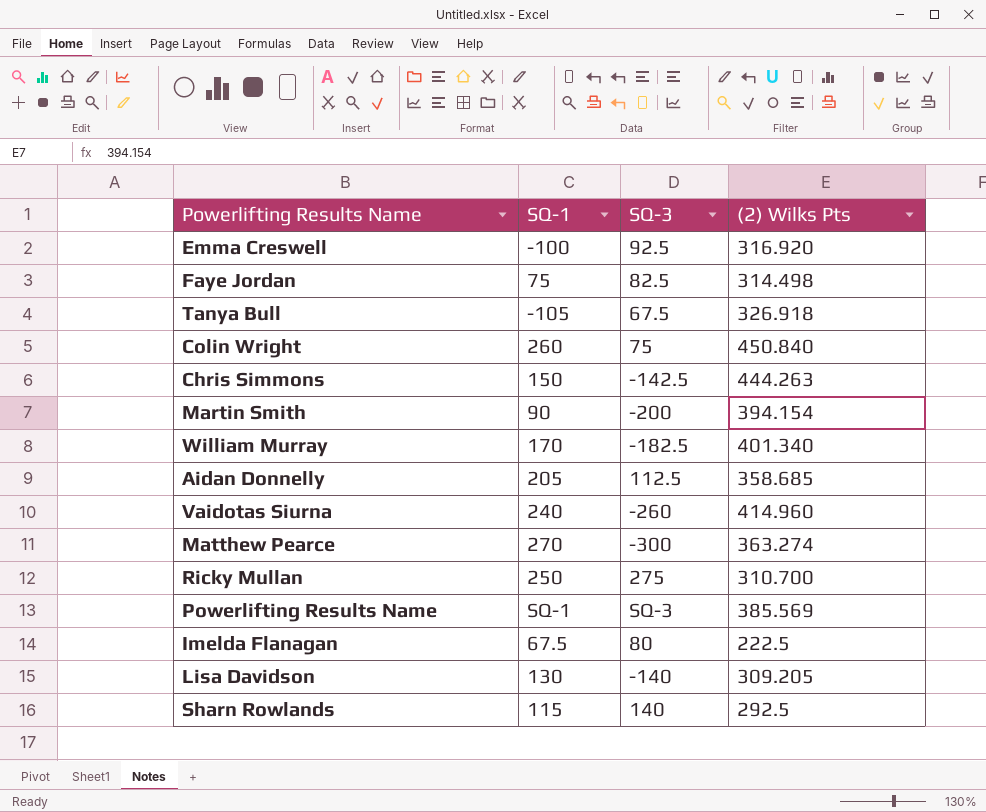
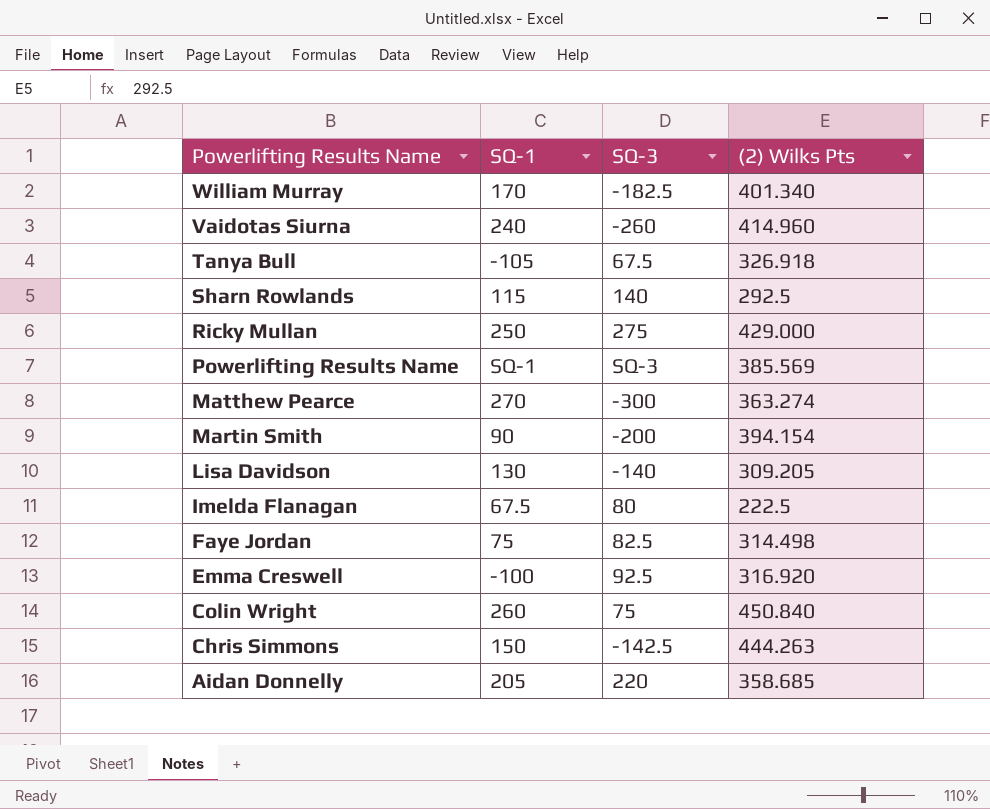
row order: none -> Powerlifting Results Name descending
Ricky Mullan | (2) Wilks Pts: 310.700 -> 429.000
Aidan Donnelly | SQ-3: 112.5 -> 220

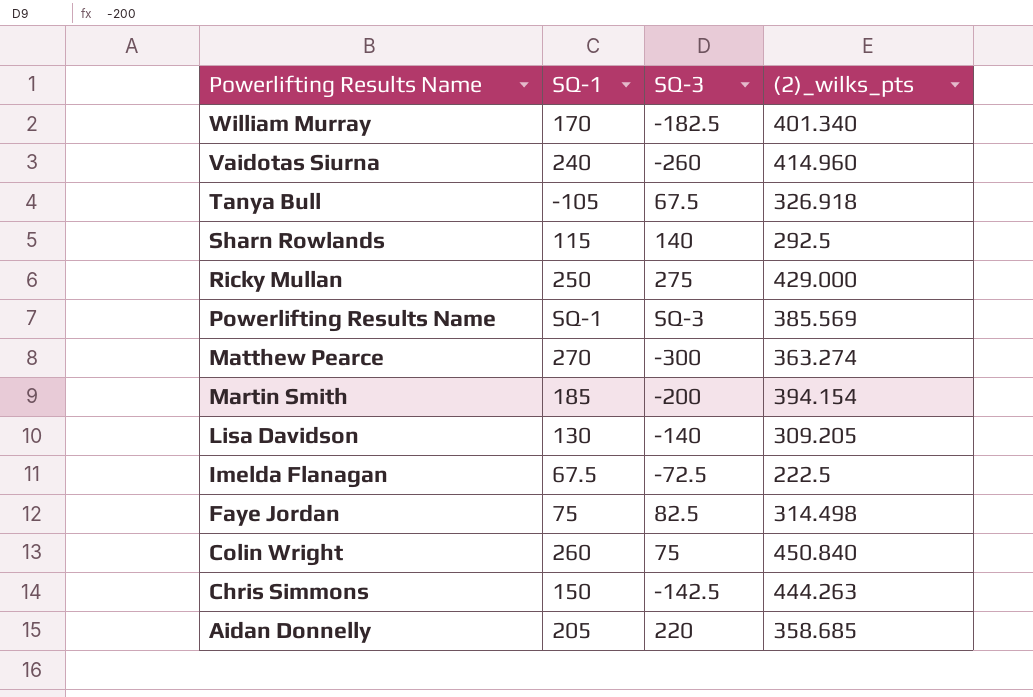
column name: (2) Wilks Pts -> (2)_wilks_pts
row Emma Creswell: -100 | 92.5 | 316.920 -> none
Martin Smith | SQ-1: 90 -> 185
Imelda Flanagan | SQ-3: 80 -> -72.5

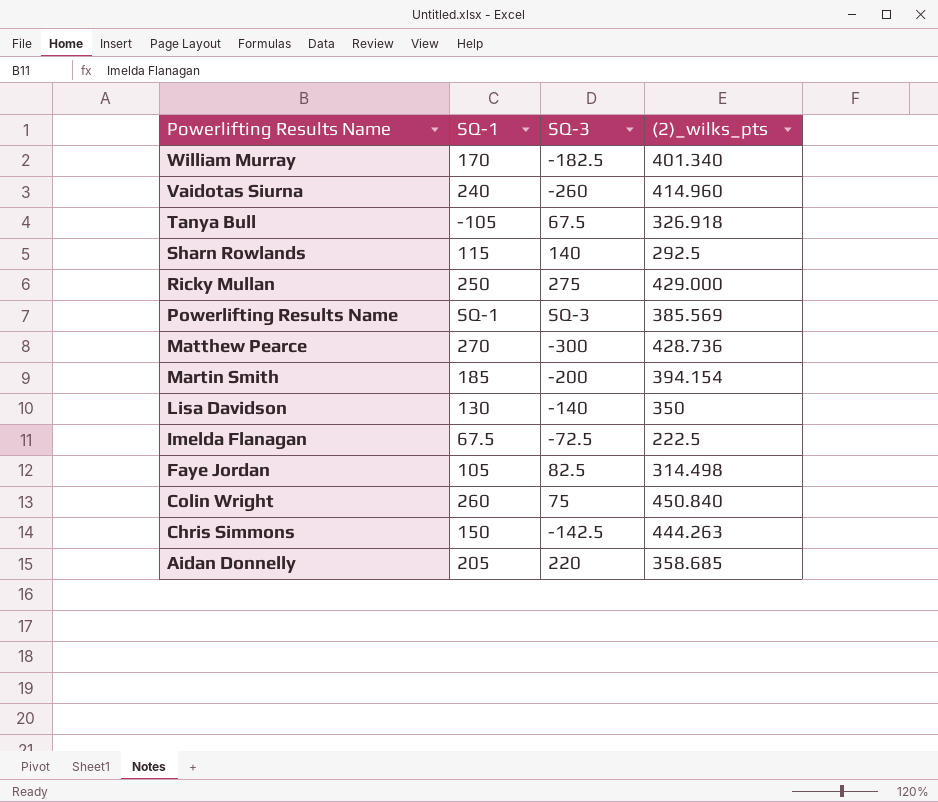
Matthew Pearce | (2)_wilks_pts: 363.274 -> 428.736
Lisa Davidson | (2)_wilks_pts: 309.205 -> 350
Faye Jordan | SQ-1: 75 -> 105

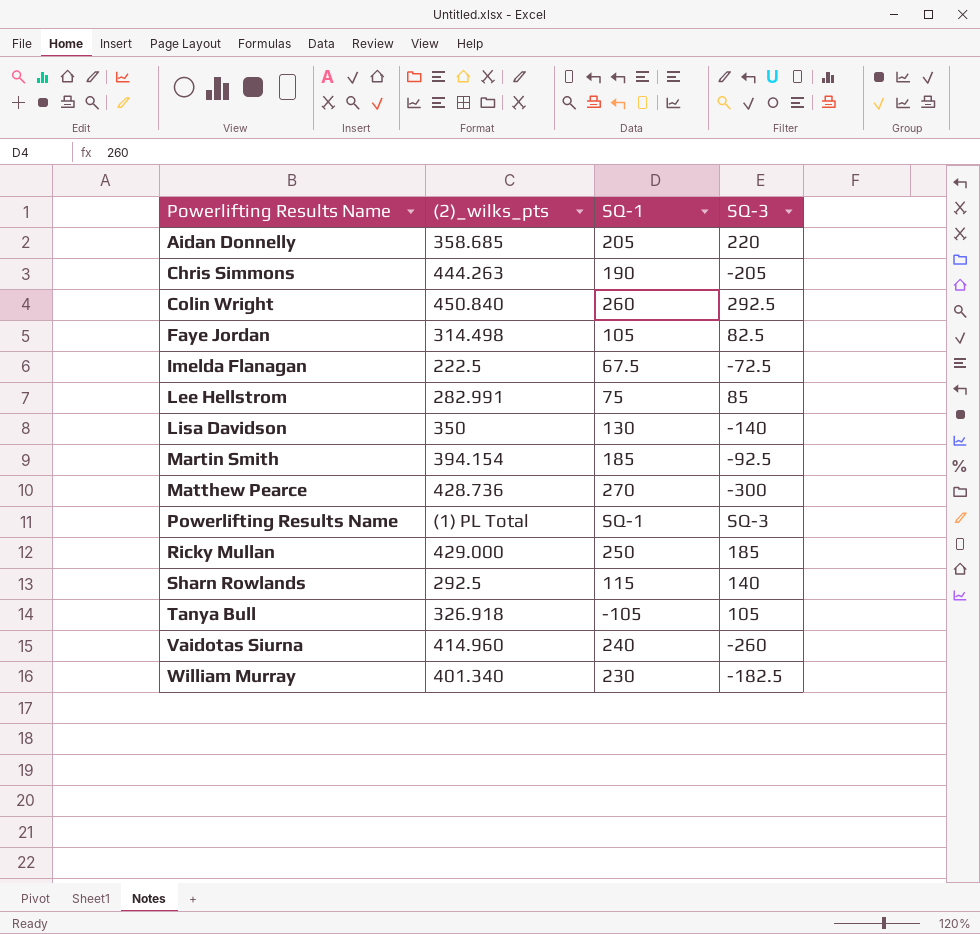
row order: Powerlifting Results Name descending -> Powerlifting Results Name ascending
column (2)_wilks_pts | position: 4 -> 2
Chris Simmons | SQ-1: 150 -> 190
Chris Simmons | SQ-3: -142.5 -> -205
Colin Wright | SQ-3: 75 -> 292.5
row Lee Hellstrom: none -> 282.991 | 75 | 85
Martin Smith | SQ-3: -200 -> -92.5
Powerlifting Results Name | (2)_wilks_pts: 385.569 -> (1) PL Total
Ricky Mullan | SQ-3: 275 -> 185
Tanya Bull | SQ-3: 67.5 -> 105
William Murray | SQ-1: 170 -> 230

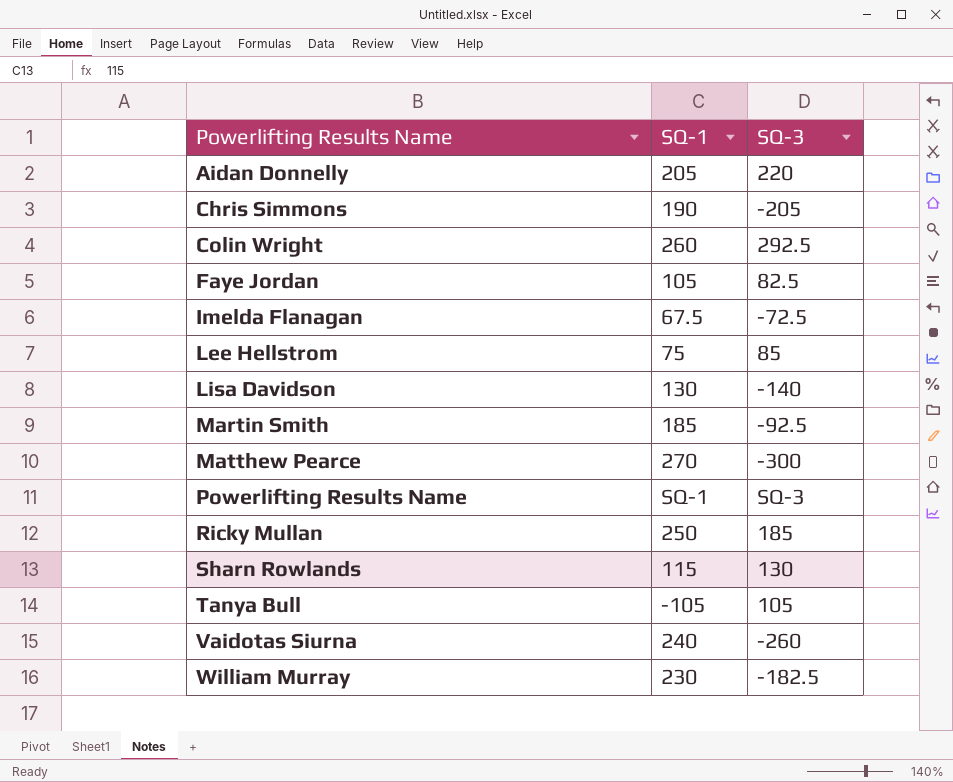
column (2)_wilks_pts | position: 2 -> none
Sharn Rowlands | SQ-3: 140 -> 130

